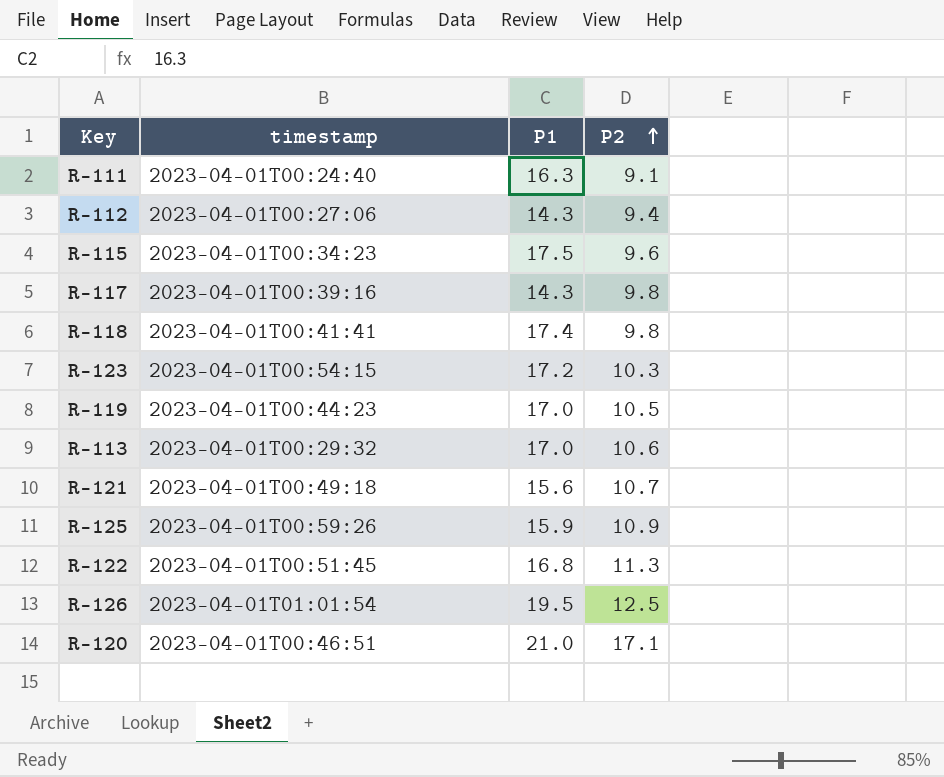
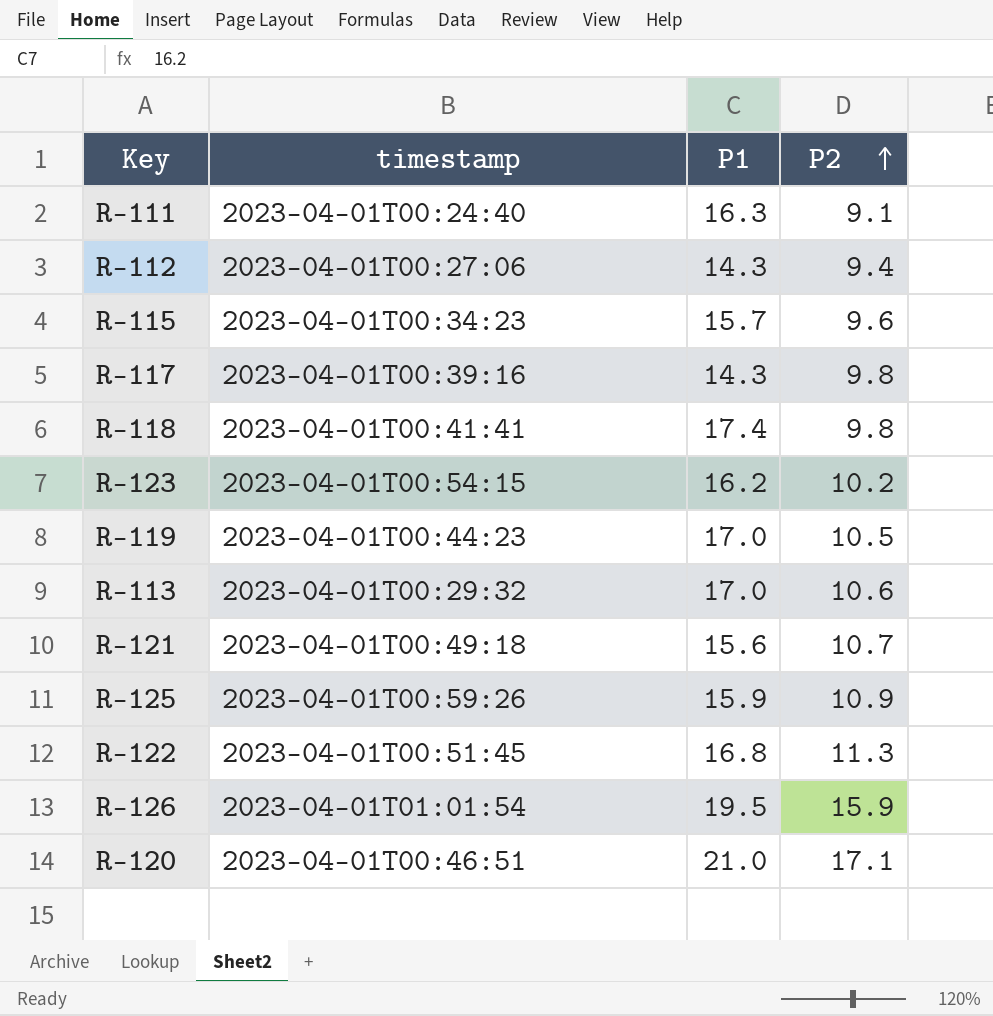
R-115 | P1: 17.5 -> 15.7
R-123 | P1: 17.2 -> 16.2
R-123 | P2: 10.3 -> 10.2
R-126 | P2: 12.5 -> 15.9

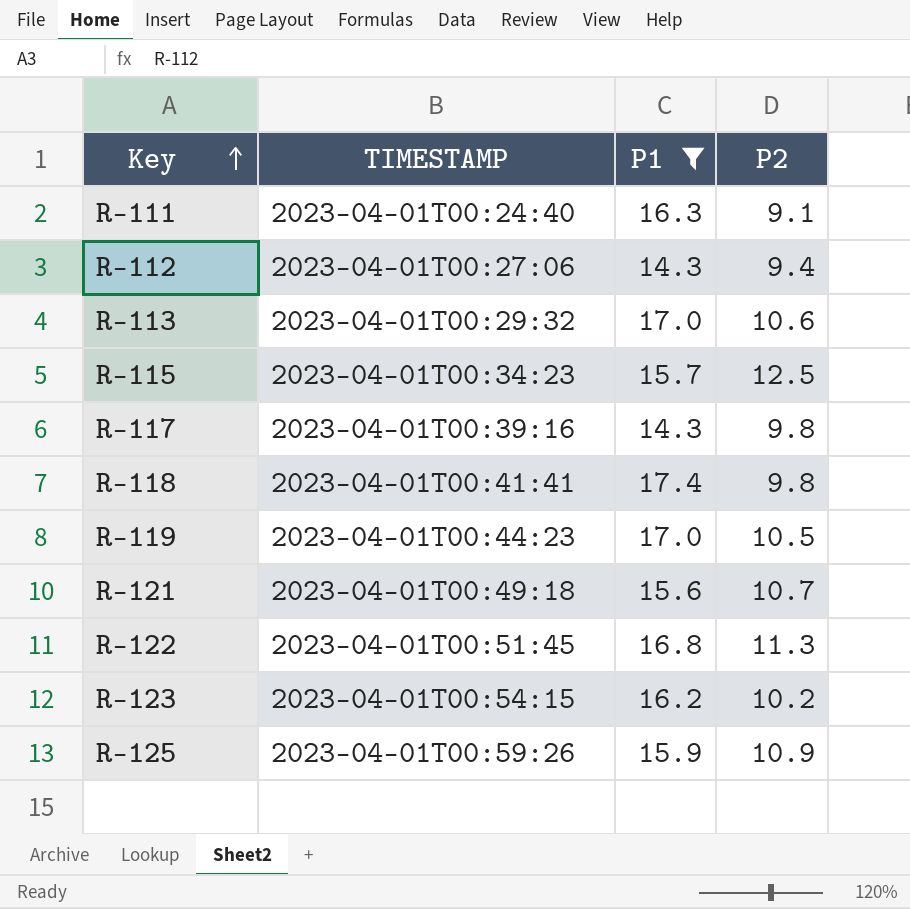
filter: none -> P1 <= 17.4
row order: P2 ascending -> Key ascending
column name: timestamp -> TIMESTAMP
R-115 | P2: 9.6 -> 12.5

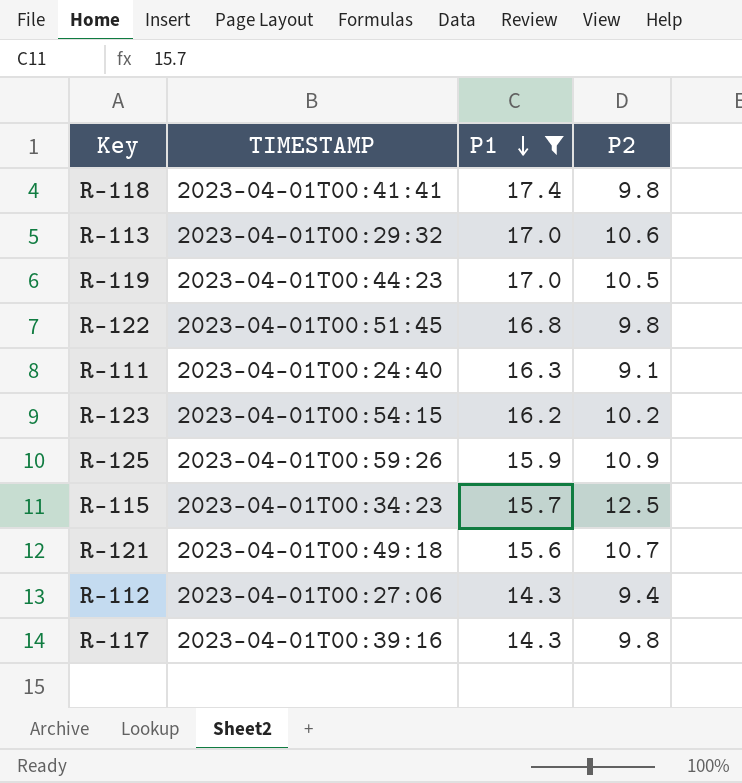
row order: Key ascending -> P1 descending
R-122 | P2: 11.3 -> 9.8

